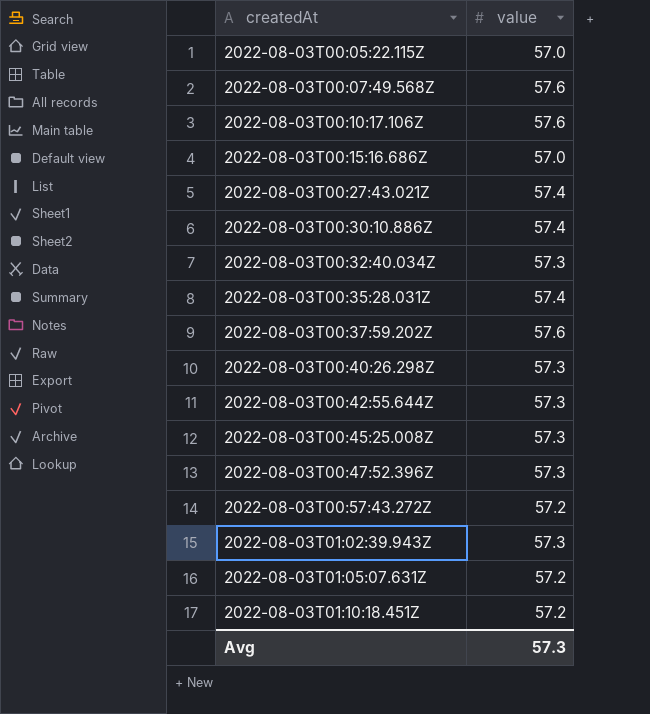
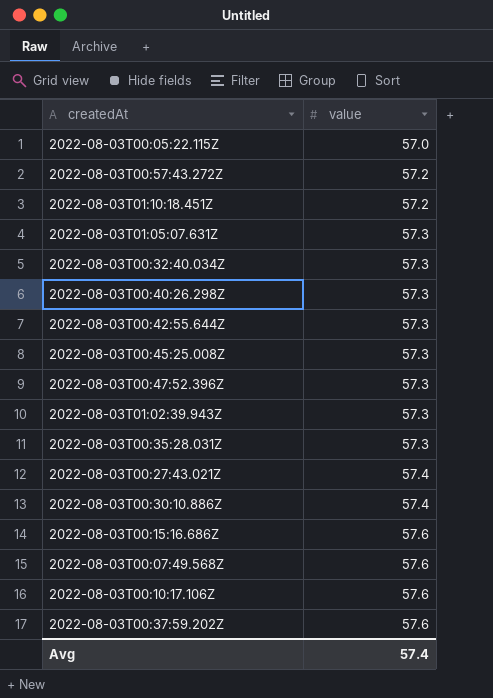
row order: createdAt ascending -> value ascending
2022-08-03T01:05:07.631Z | value: 57.2 -> 57.3
2022-08-03T00:35:28.031Z | value: 57.4 -> 57.3
2022-08-03T00:15:16.686Z | value: 57.0 -> 57.6
Avg | value: 57.3 -> 57.4

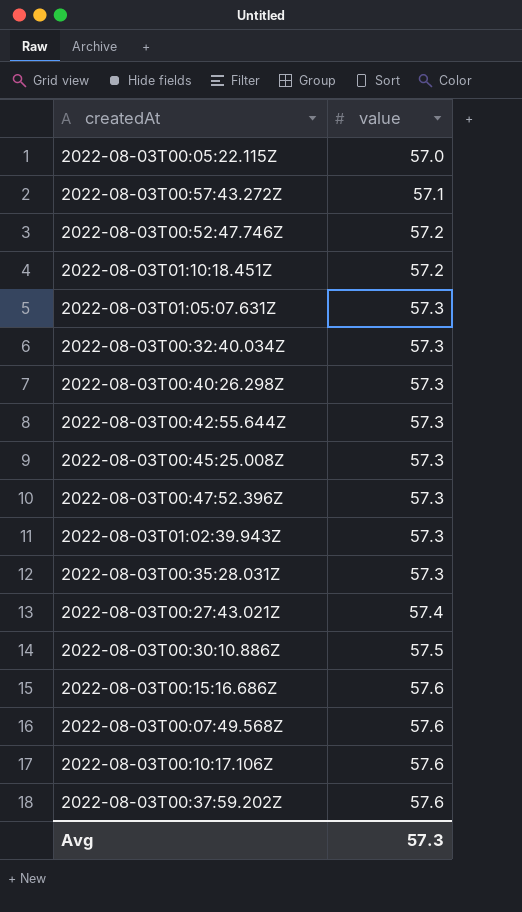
2022-08-03T00:57:43.272Z | value: 57.2 -> 57.1
row 2022-08-03T00:52:47.746Z: none -> 57.2
2022-08-03T00:30:10.886Z | value: 57.4 -> 57.5
Avg | value: 57.4 -> 57.3

